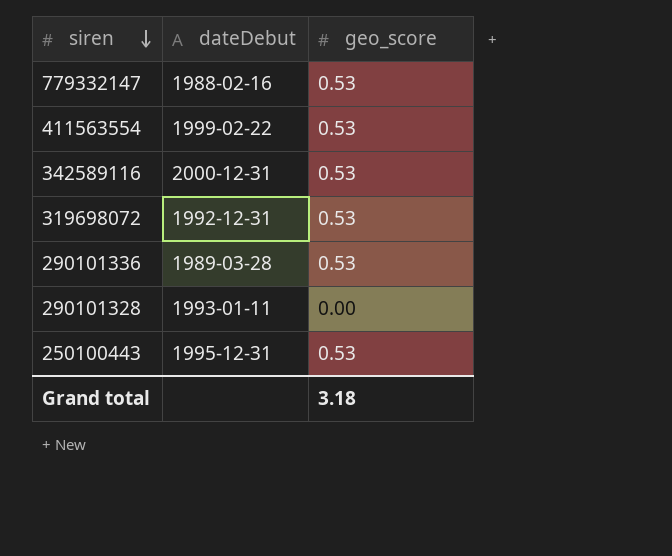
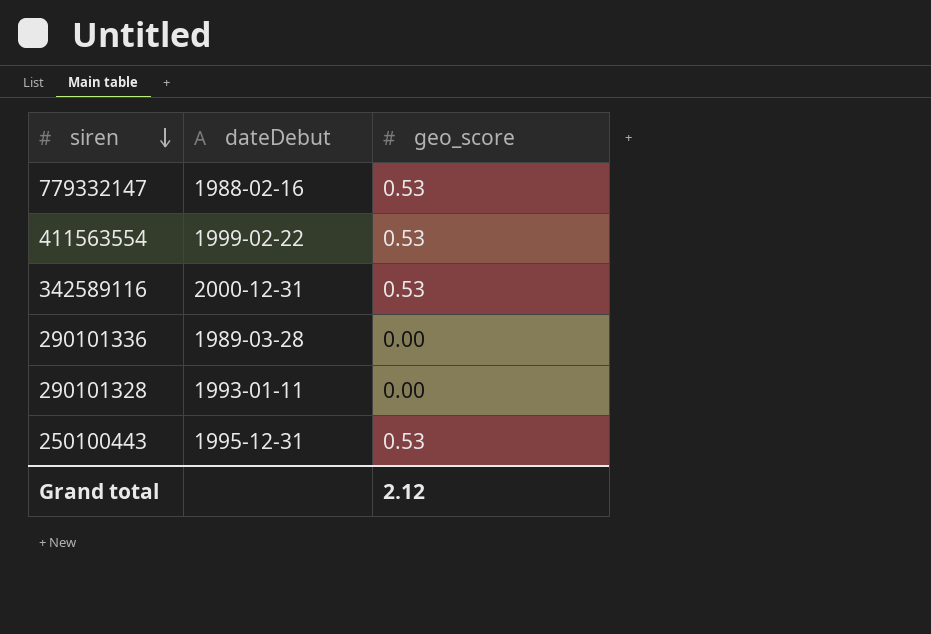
row 319698072: 1992-12-31 | 0.53 -> none
290101336 | geo_score: 0.53 -> 0.00
Grand total | geo_score: 3.18 -> 2.12

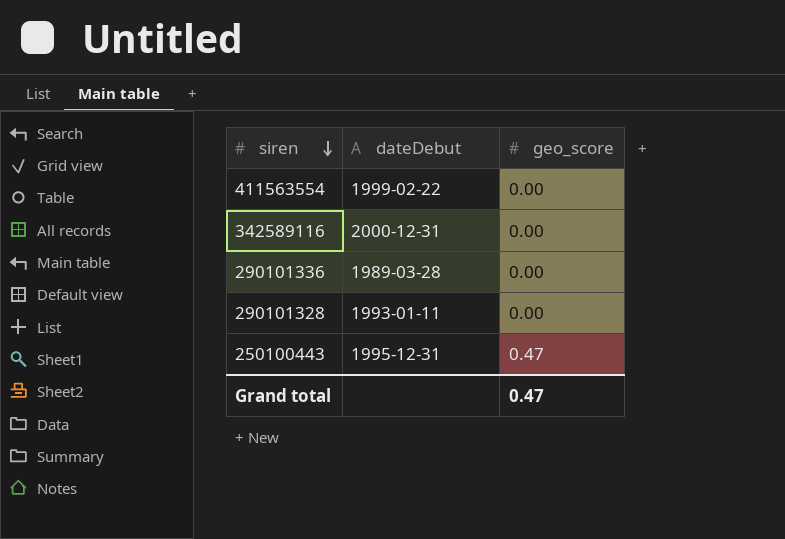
row 779332147: 1988-02-16 | 0.53 -> none
411563554 | geo_score: 0.53 -> 0.00
342589116 | geo_score: 0.53 -> 0.00
250100443 | geo_score: 0.53 -> 0.47
Grand total | geo_score: 2.12 -> 0.47

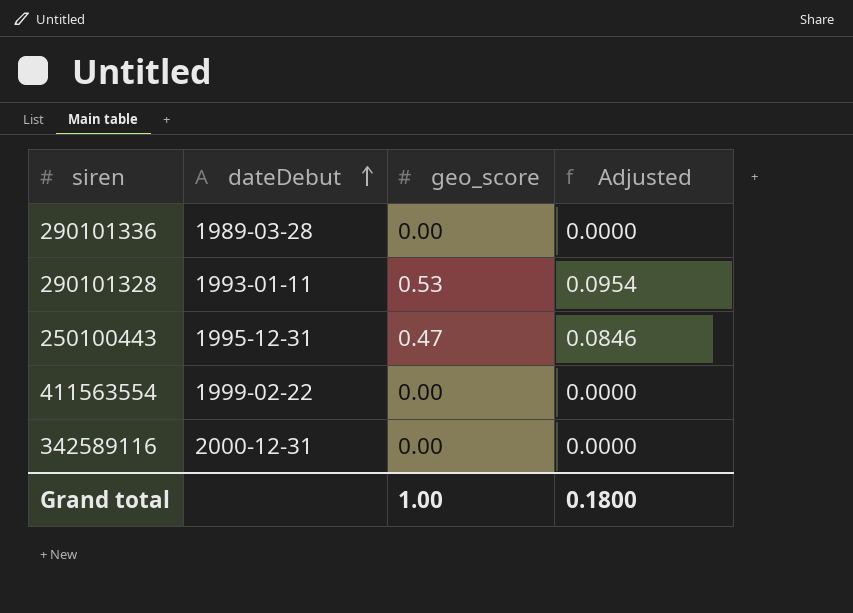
row order: siren descending -> dateDebut ascending
column Adjusted | formula: none -> [geo_score] * 0.18
290101328 | geo_score: 0.00 -> 0.53
Grand total | geo_score: 0.47 -> 1.00

